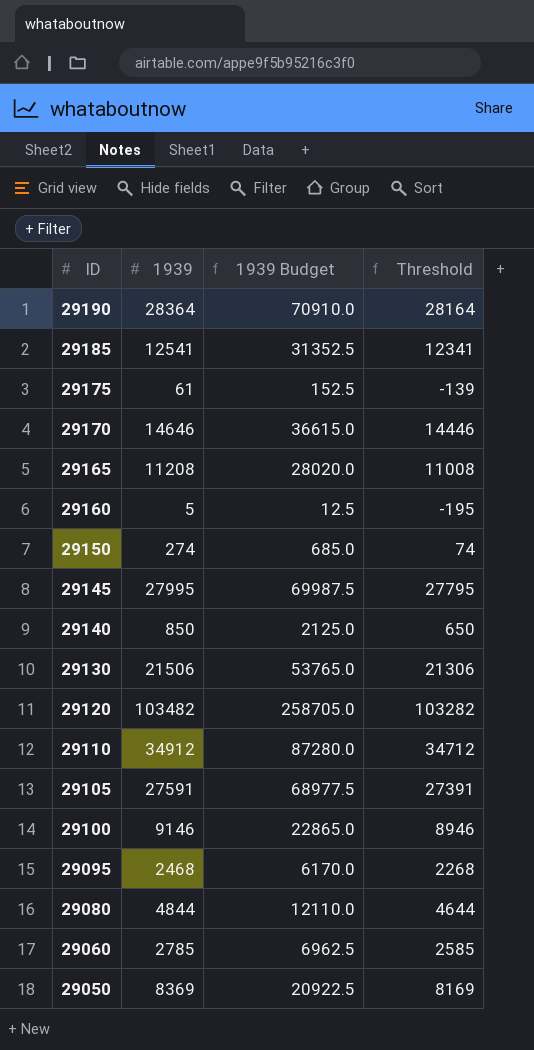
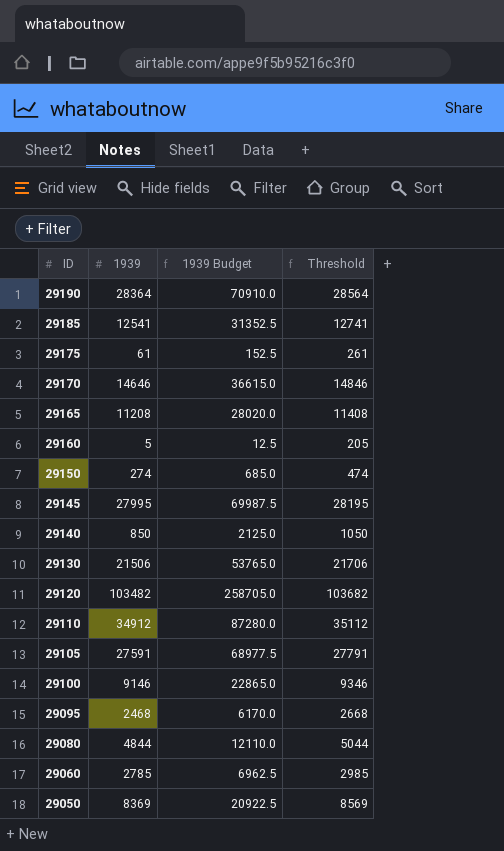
column Threshold | formula: [1939] - 200 -> [1939] + 200

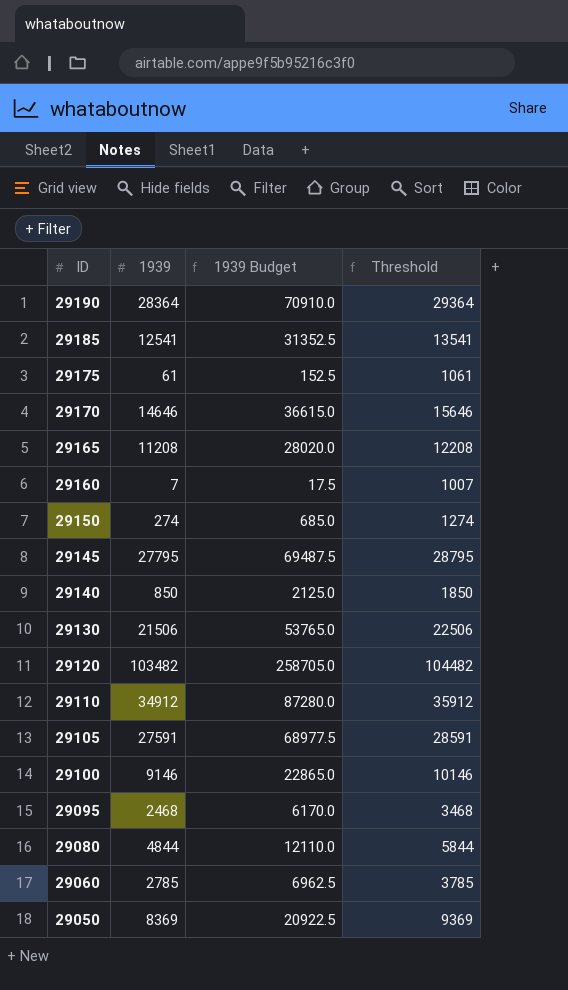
column Threshold | formula: [1939] + 200 -> [1939] + 1000
29160 | 1939: 5 -> 7
29160 | 1939 Budget: 12.5 -> 17.5
29145 | 1939: 27995 -> 27795
29145 | 1939 Budget: 69987.5 -> 69487.5

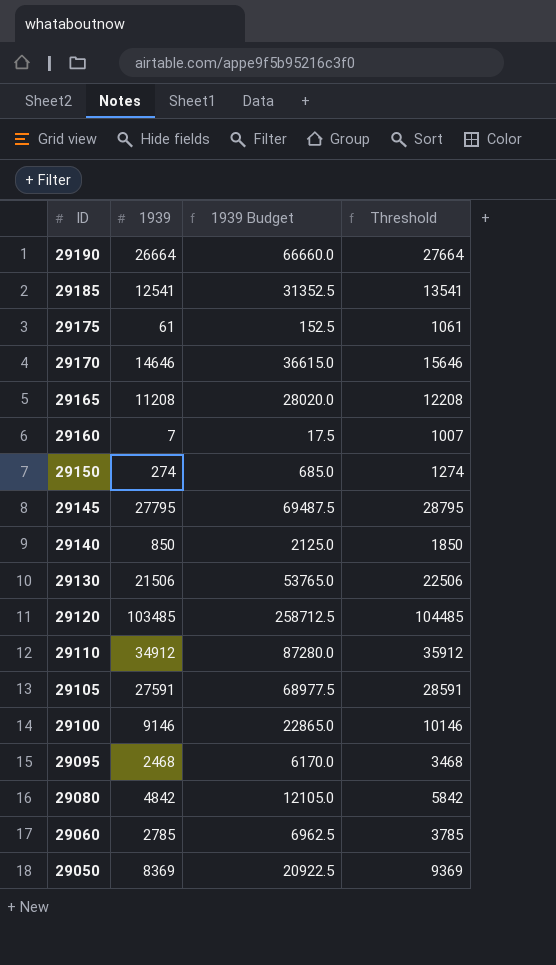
29190 | 1939: 28364 -> 26664
29190 | 1939 Budget: 70910.0 -> 66660.0
29190 | Threshold: 29364 -> 27664
29120 | 1939: 103482 -> 103485
29120 | 1939 Budget: 258705.0 -> 258712.5
29120 | Threshold: 104482 -> 104485
29080 | 1939: 4844 -> 4842
29080 | 1939 Budget: 12110.0 -> 12105.0
29080 | Threshold: 5844 -> 5842

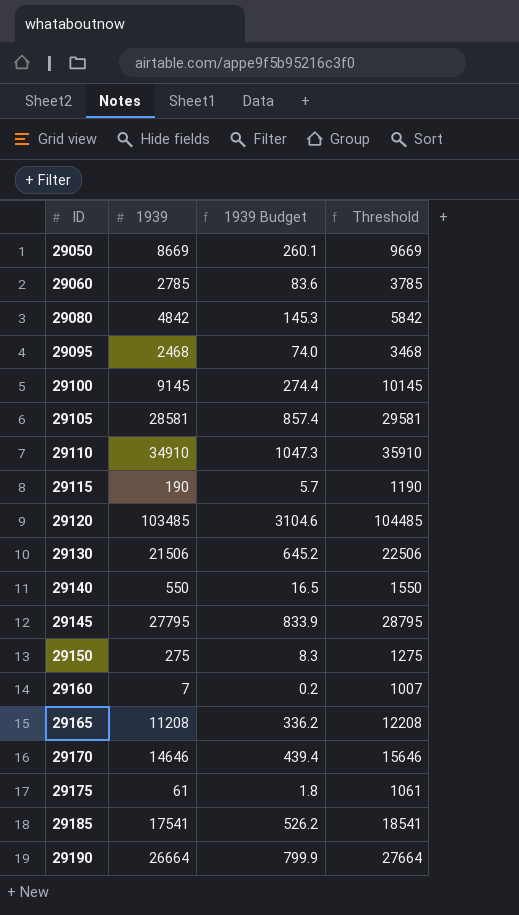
row order: ID descending -> ID ascending
column 1939 Budget | formula: [1939] * 2.5 -> [1939] * 0.03
29050 | 1939: 8369 -> 8669
29050 | Threshold: 9369 -> 9669
29100 | 1939: 9146 -> 9145
29100 | Threshold: 10146 -> 10145
29105 | 1939: 27591 -> 28581
29105 | Threshold: 28591 -> 29581
29110 | 1939: 34912 -> 34910
29110 | Threshold: 35912 -> 35910
row 29115: none -> 190 | 5.7 | 1190
29140 | 1939: 850 -> 550
29140 | Threshold: 1850 -> 1550
29150 | 1939: 274 -> 275
29150 | Threshold: 1274 -> 1275
29185 | 1939: 12541 -> 17541
29185 | Threshold: 13541 -> 18541

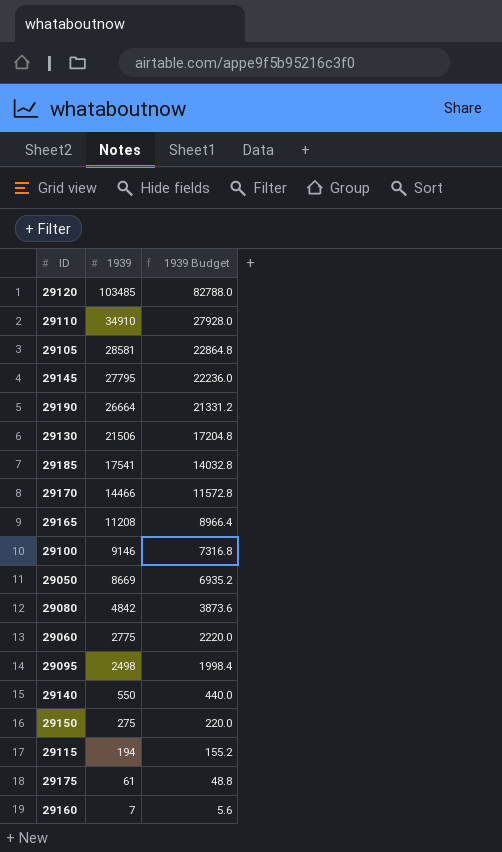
row order: ID ascending -> 1939 descending
column Threshold | formula: [1939] + 1000 -> none
column 1939 Budget | formula: [1939] * 0.03 -> [1939] * 0.8
29170 | 1939: 14646 -> 14466
29100 | 1939: 9145 -> 9146
29060 | 1939: 2785 -> 2775
29095 | 1939: 2468 -> 2498
29115 | 1939: 190 -> 194

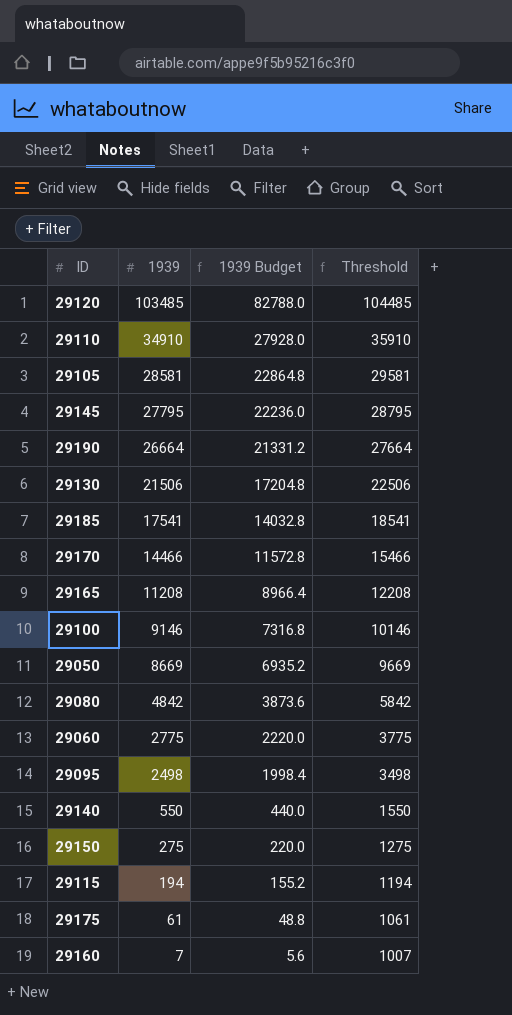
column Threshold | formula: none -> [1939] + 1000

